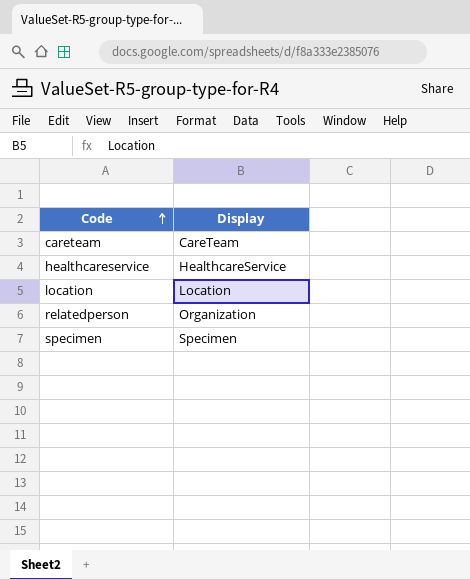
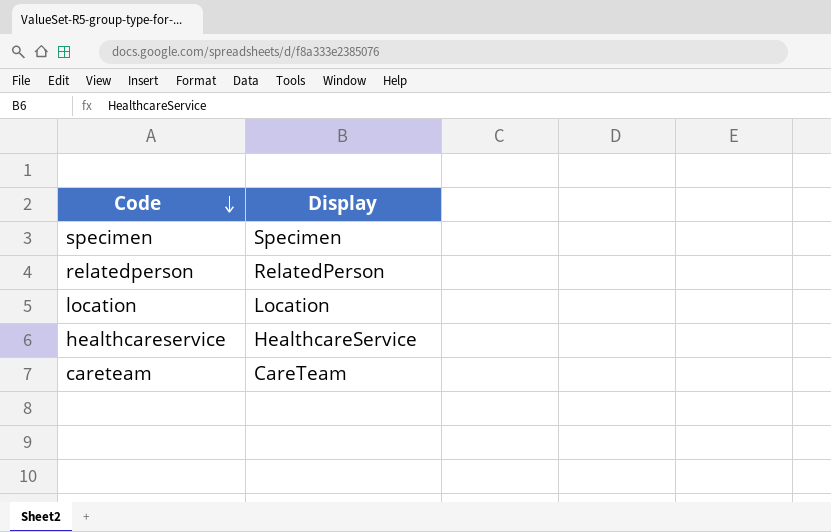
row order: Code ascending -> Code descending
relatedperson | Display: Organization -> RelatedPerson

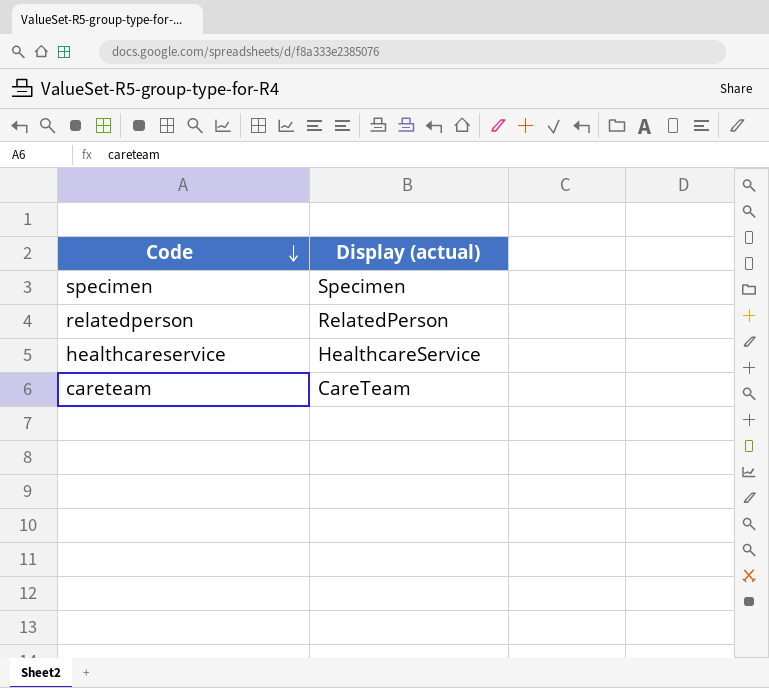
column name: Display -> Display (actual)
row location: Location -> none

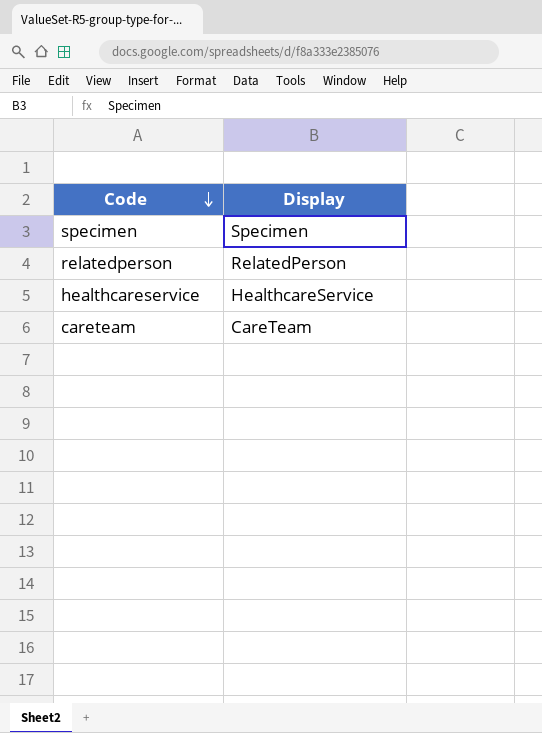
column name: Display (actual) -> Display

